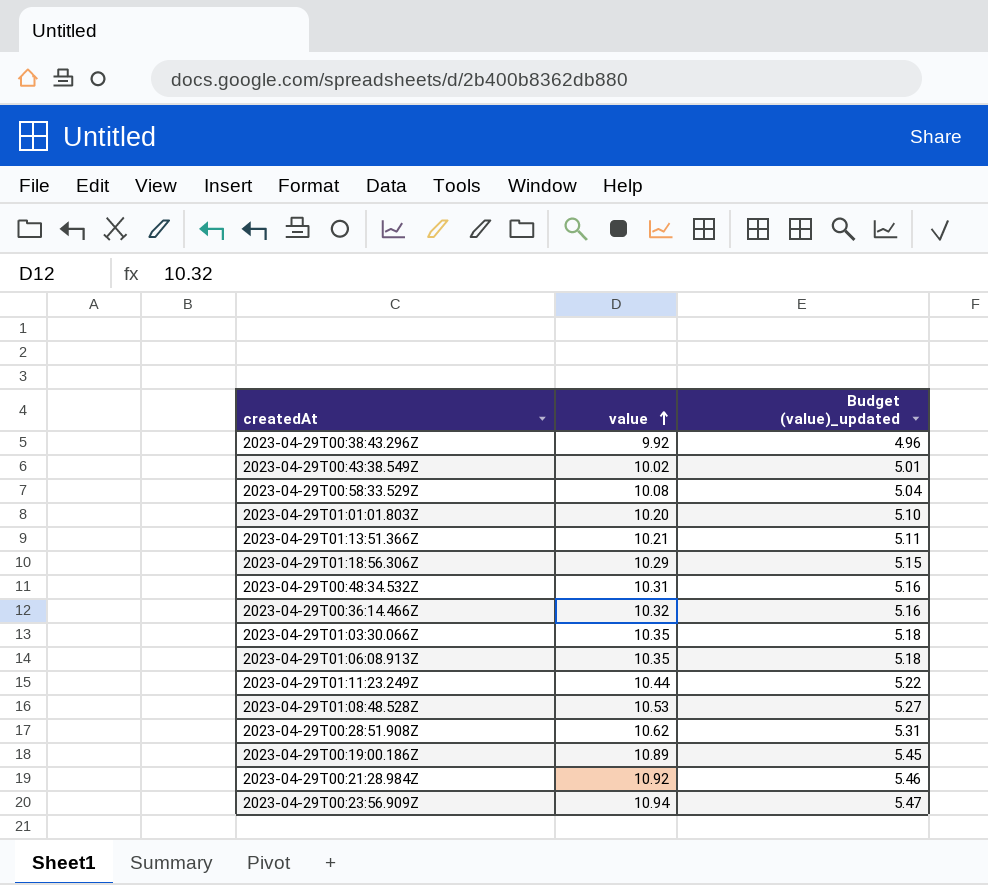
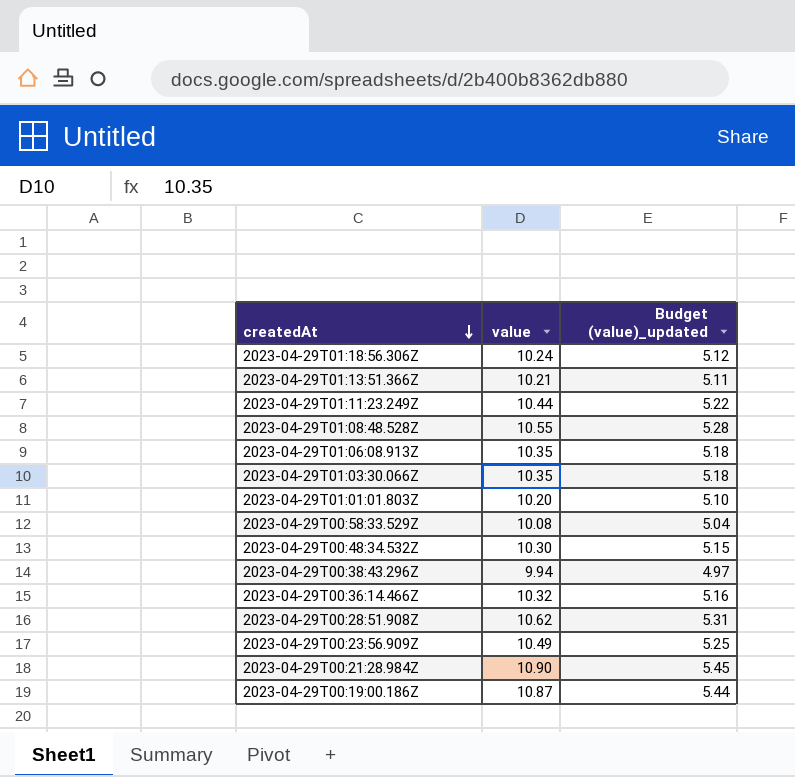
row order: value ascending -> createdAt descending
row 2023-04-29T00:43:38.549Z: 10.02 | 5.01 -> none
2023-04-29T01:18:56.306Z | value: 10.29 -> 10.24
2023-04-29T01:18:56.306Z | Budget (value)_updated: 5.15 -> 5.12
2023-04-29T01:08:48.528Z | value: 10.53 -> 10.55
2023-04-29T01:08:48.528Z | Budget (value)_updated: 5.27 -> 5.28
2023-04-29T00:48:34.532Z | value: 10.31 -> 10.30
2023-04-29T00:48:34.532Z | Budget (value)_updated: 5.16 -> 5.15
2023-04-29T00:38:43.296Z | value: 9.92 -> 9.94
2023-04-29T00:38:43.296Z | Budget (value)_updated: 4.96 -> 4.97
2023-04-29T00:23:56.909Z | value: 10.94 -> 10.49
2023-04-29T00:23:56.909Z | Budget (value)_updated: 5.47 -> 5.25
2023-04-29T00:21:28.984Z | value: 10.92 -> 10.90
2023-04-29T00:21:28.984Z | Budget (value)_updated: 5.46 -> 5.45
2023-04-29T00:19:00.186Z | value: 10.89 -> 10.87
2023-04-29T00:19:00.186Z | Budget (value)_updated: 5.45 -> 5.44

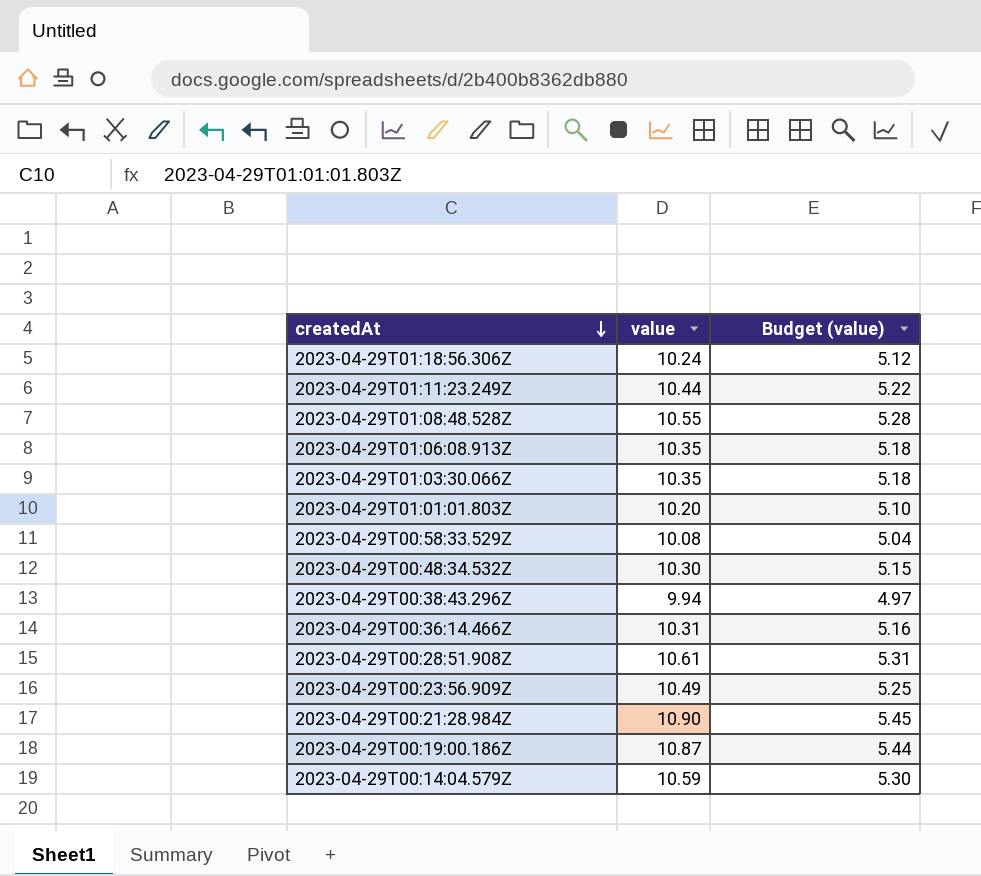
column name: Budget (value)_updated -> Budget (value)
row 2023-04-29T01:13:51.366Z: 10.21 | 5.11 -> none
2023-04-29T00:36:14.466Z | value: 10.32 -> 10.31
2023-04-29T00:28:51.908Z | value: 10.62 -> 10.61
row 2023-04-29T00:14:04.579Z: none -> 10.59 | 5.30

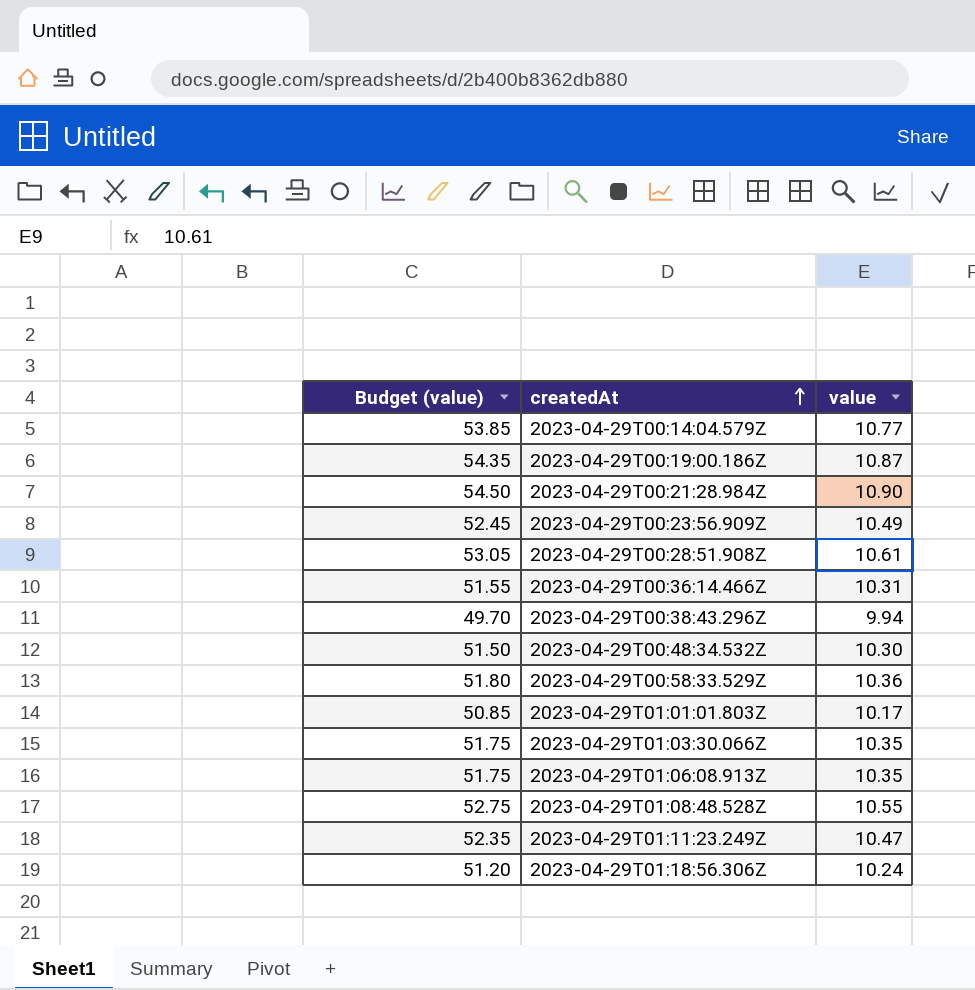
row order: createdAt descending -> createdAt ascending
column Budget (value) | formula: [value] * 0.5 -> [value] * 5
column Budget (value) | position: 3 -> 1
2023-04-29T00:14:04.579Z | value: 10.59 -> 10.77
2023-04-29T00:58:33.529Z | value: 10.08 -> 10.36
2023-04-29T01:01:01.803Z | value: 10.20 -> 10.17
2023-04-29T01:11:23.249Z | value: 10.44 -> 10.47

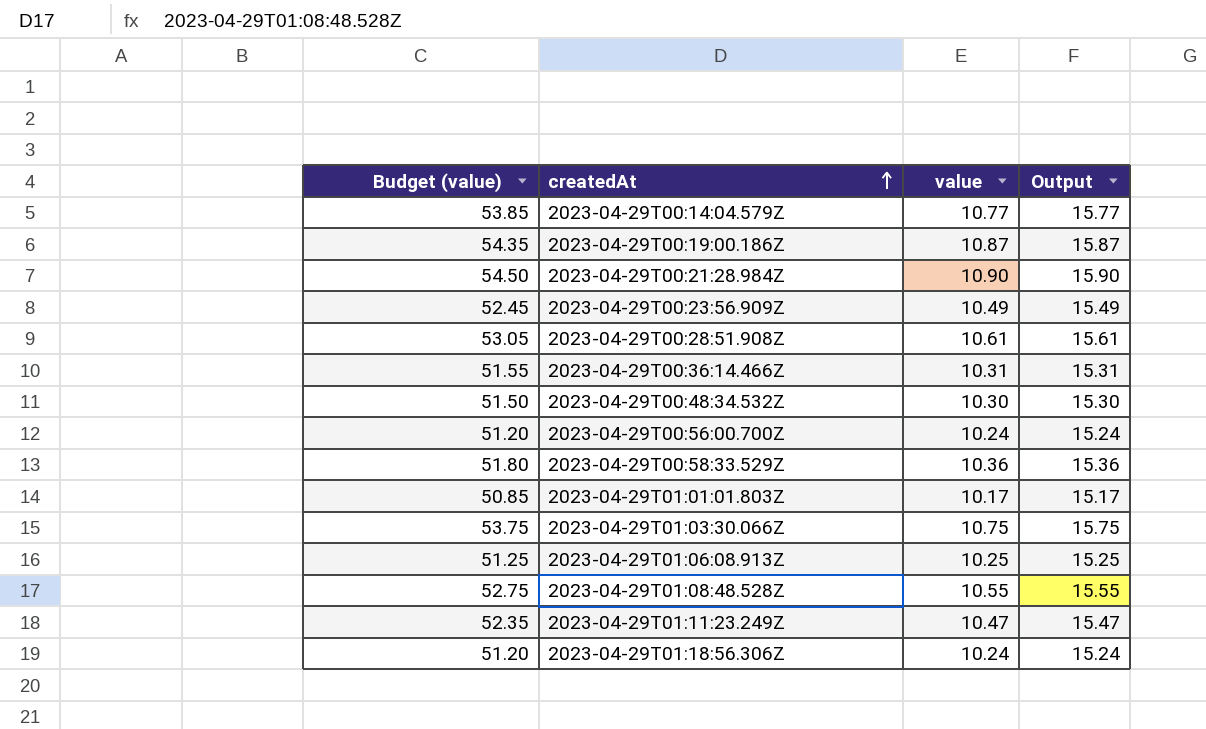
column Output | formula: none -> [value] + 5
row 2023-04-29T00:38:43.296Z: 49.70 | 9.94 -> none
row 2023-04-29T00:56:00.700Z: none -> 51.20 | 10.24 | 15.24
2023-04-29T01:03:30.066Z | Budget (value): 51.75 -> 53.75
2023-04-29T01:03:30.066Z | value: 10.35 -> 10.75
2023-04-29T01:06:08.913Z | Budget (value): 51.75 -> 51.25
2023-04-29T01:06:08.913Z | value: 10.35 -> 10.25

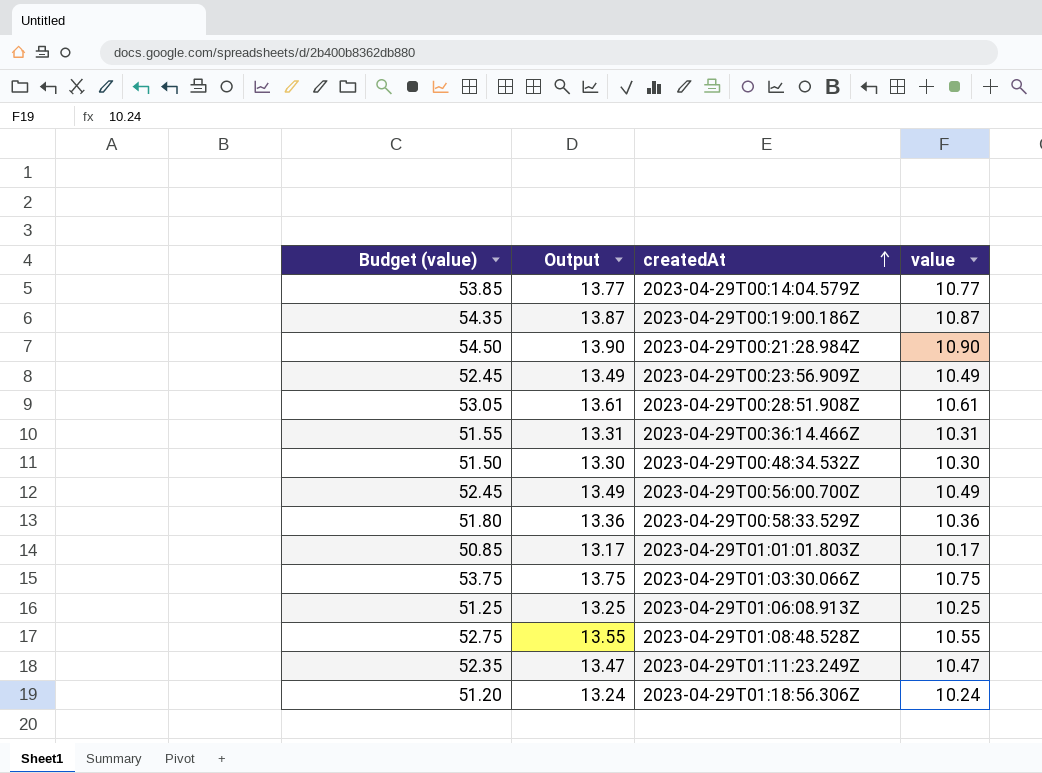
column Output | formula: [value] + 5 -> [value] + 3
column Output | position: 4 -> 2
2023-04-29T00:56:00.700Z | Budget (value): 51.20 -> 52.45
2023-04-29T00:56:00.700Z | value: 10.24 -> 10.49

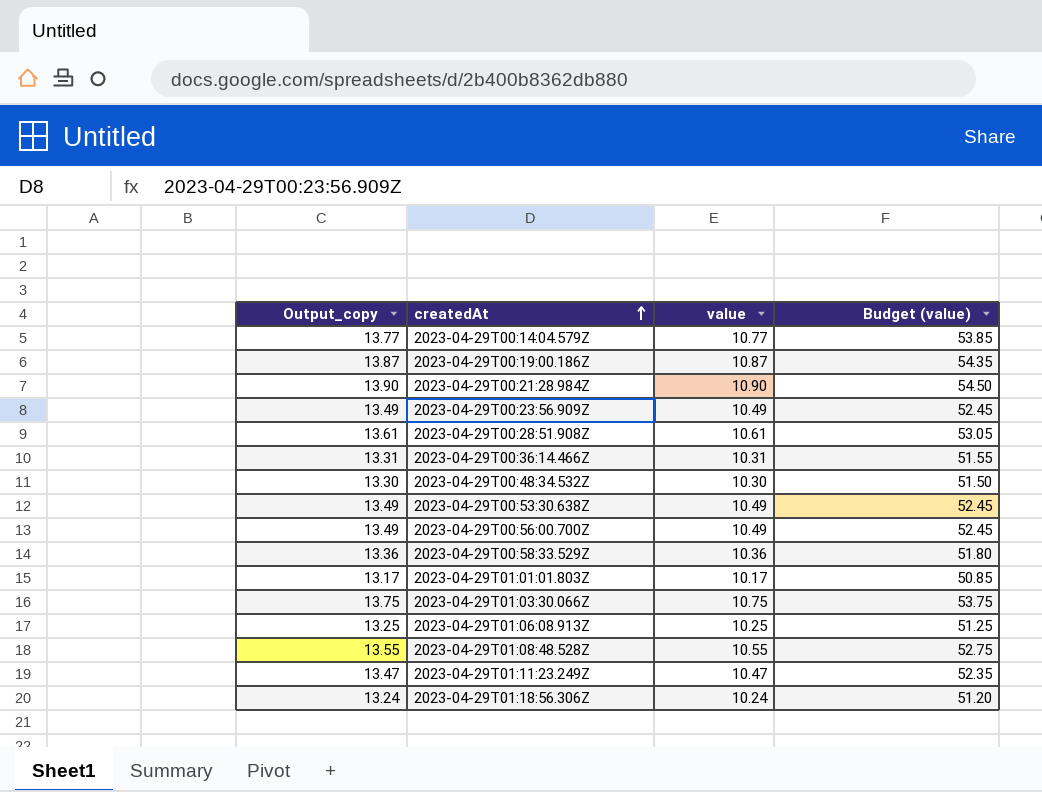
column name: Output -> Output_copy
column Budget (value) | position: 1 -> 4
row 2023-04-29T00:53:30.638Z: none -> 13.49 | 10.49 | 52.45

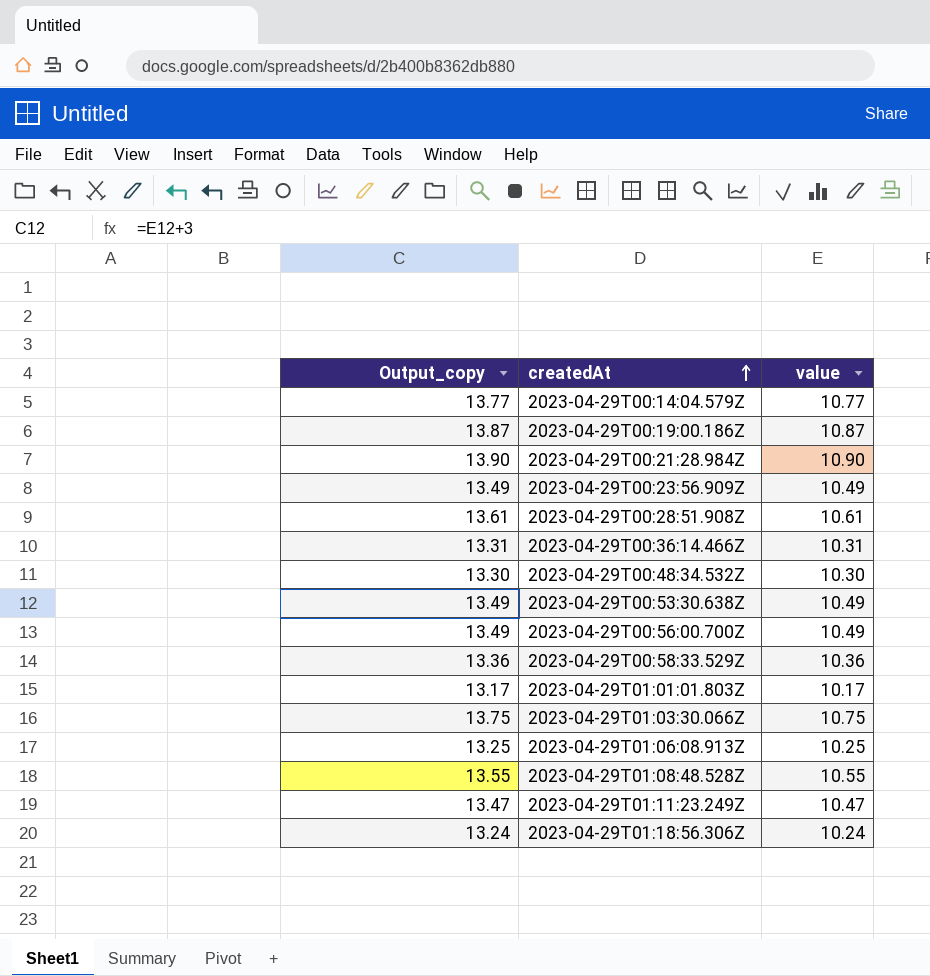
column Budget (value) | formula: [value] * 5 -> none

